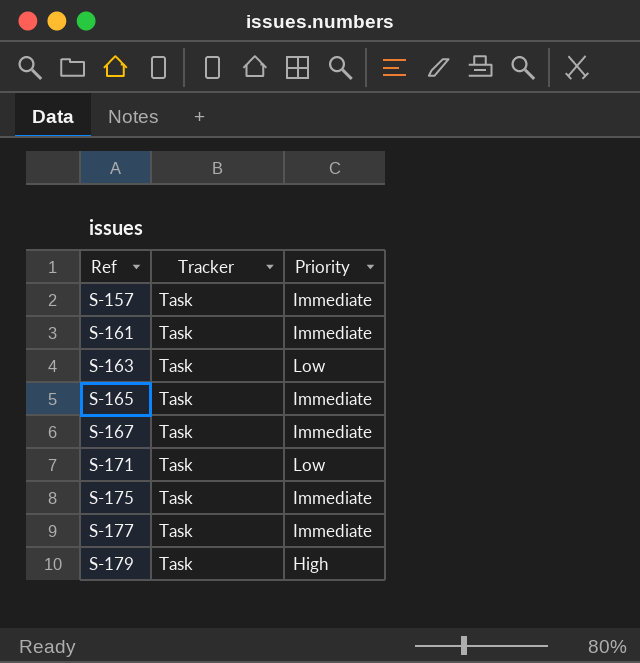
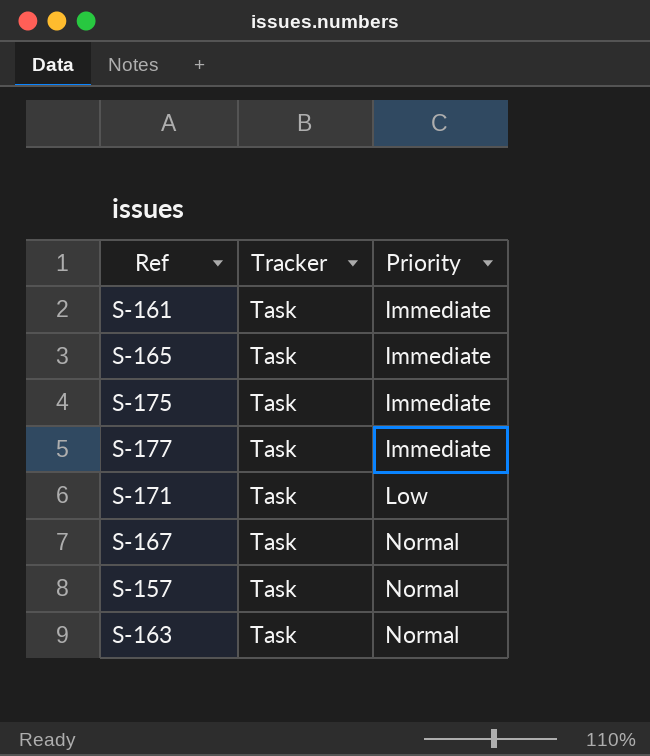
row order: Ref ascending -> Priority ascending
row S-179: Task | High -> none
S-167 | Priority: Immediate -> Normal
S-157 | Priority: Immediate -> Normal
S-163 | Priority: Low -> Normal

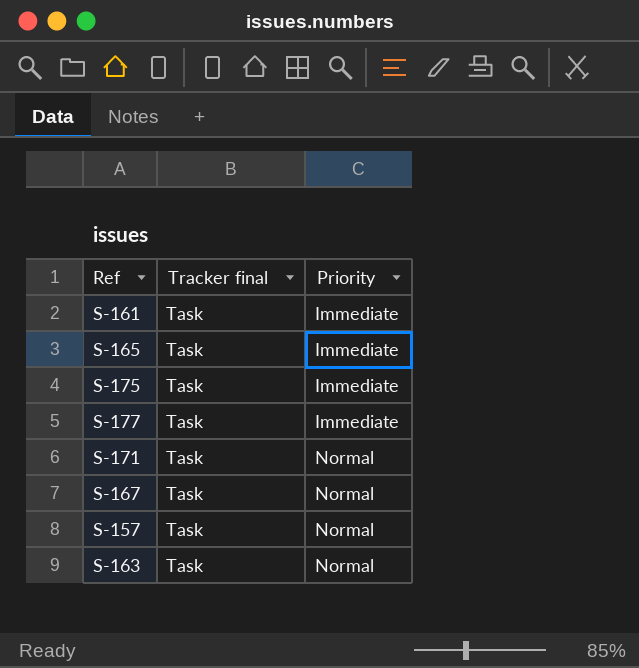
column name: Tracker -> Tracker final
S-171 | Priority: Low -> Normal

